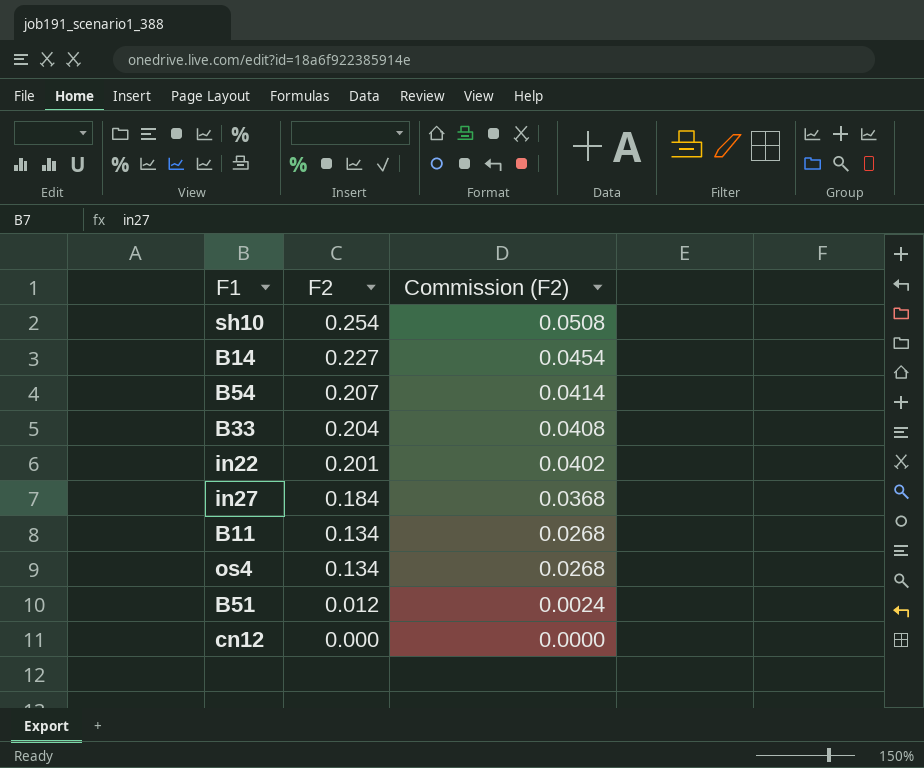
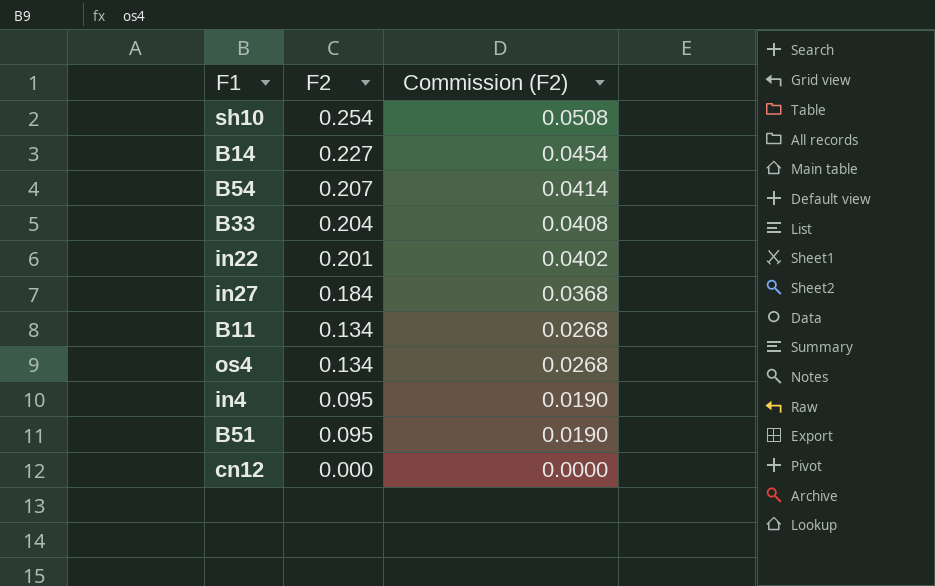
row in4: none -> 0.095 | 0.0190
B51 | F2: 0.012 -> 0.095
B51 | Commission (F2): 0.0024 -> 0.0190

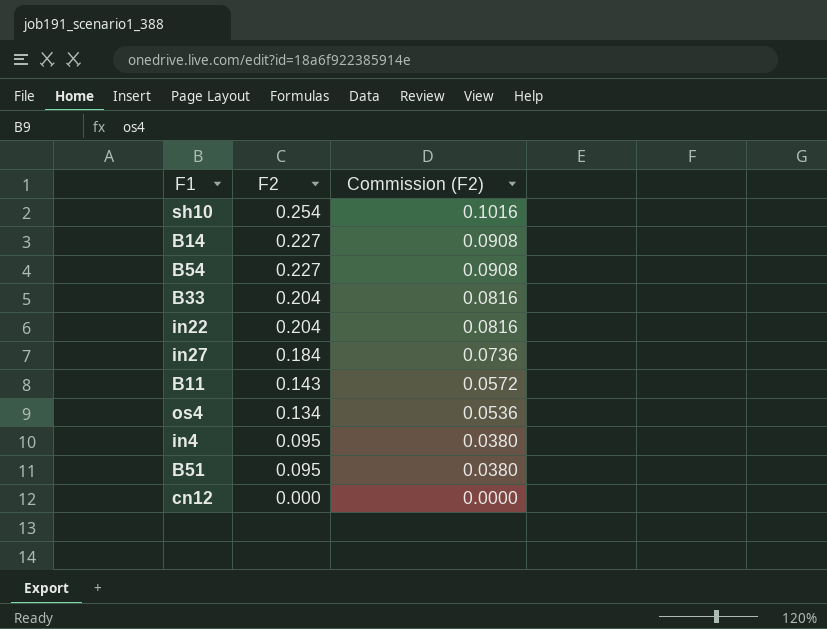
column Commission (F2) | formula: [F2] * 0.2 -> [F2] * 0.4
B54 | F2: 0.207 -> 0.227
in22 | F2: 0.201 -> 0.204
B11 | F2: 0.134 -> 0.143

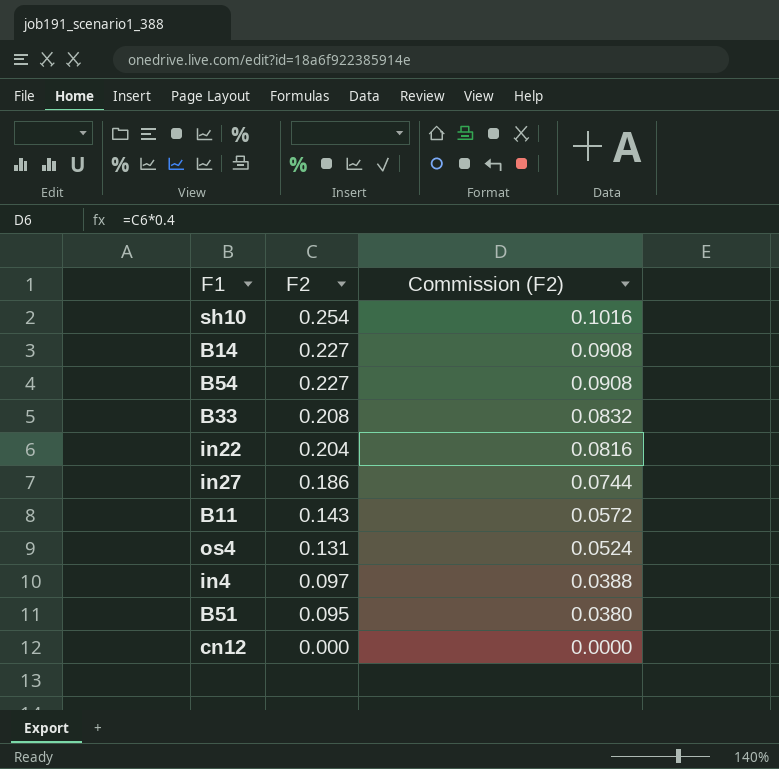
B33 | F2: 0.204 -> 0.208
B33 | Commission (F2): 0.0816 -> 0.0832
in27 | F2: 0.184 -> 0.186
in27 | Commission (F2): 0.0736 -> 0.0744
os4 | F2: 0.134 -> 0.131
os4 | Commission (F2): 0.0536 -> 0.0524
in4 | F2: 0.095 -> 0.097
in4 | Commission (F2): 0.0380 -> 0.0388

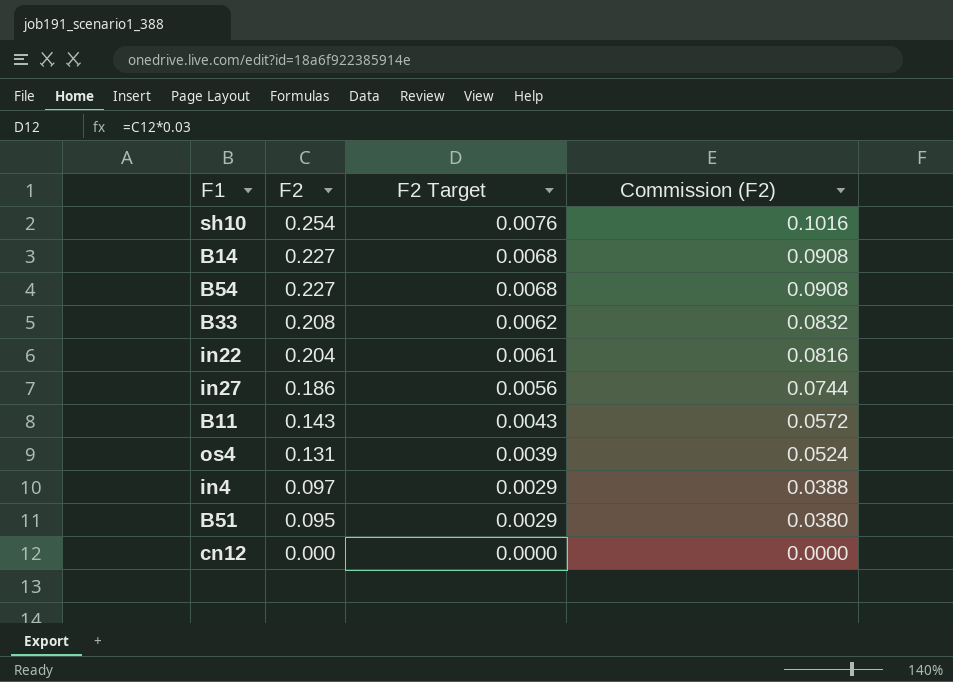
column F2 Target | formula: none -> [F2] * 0.03

